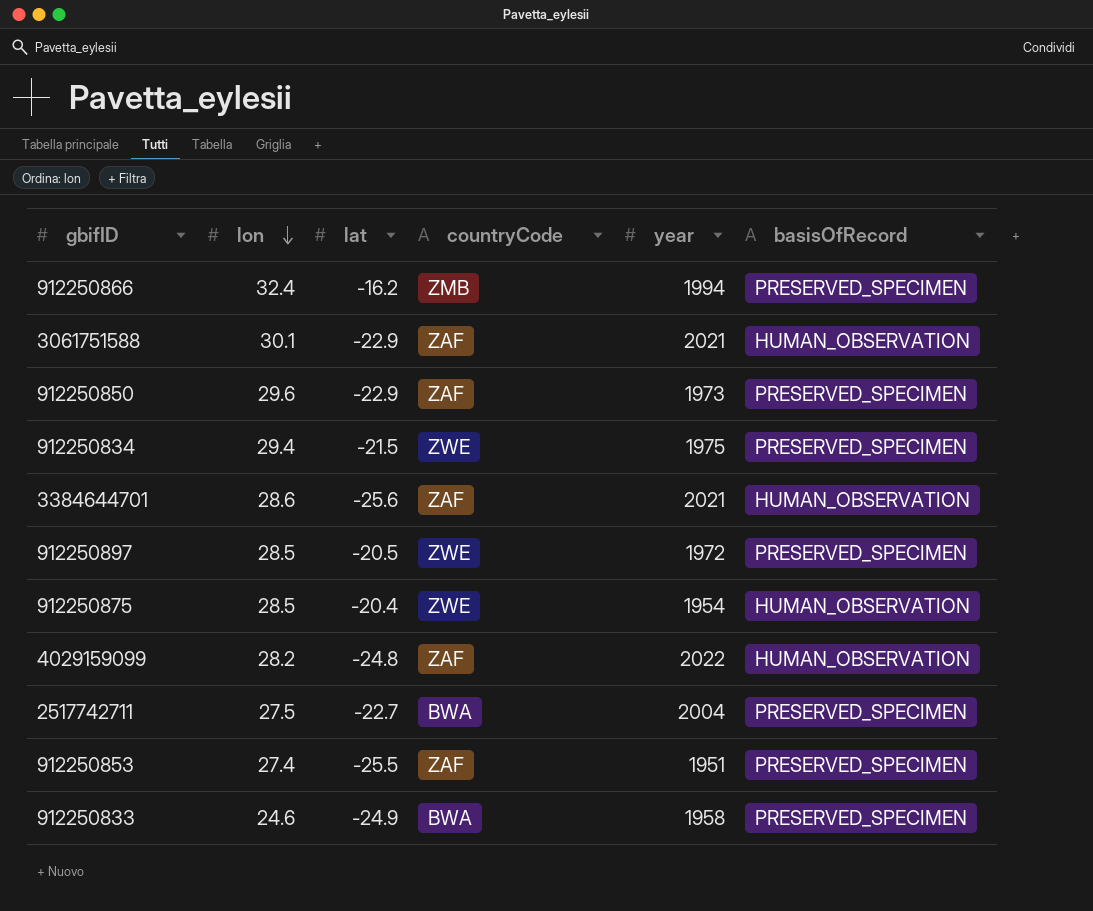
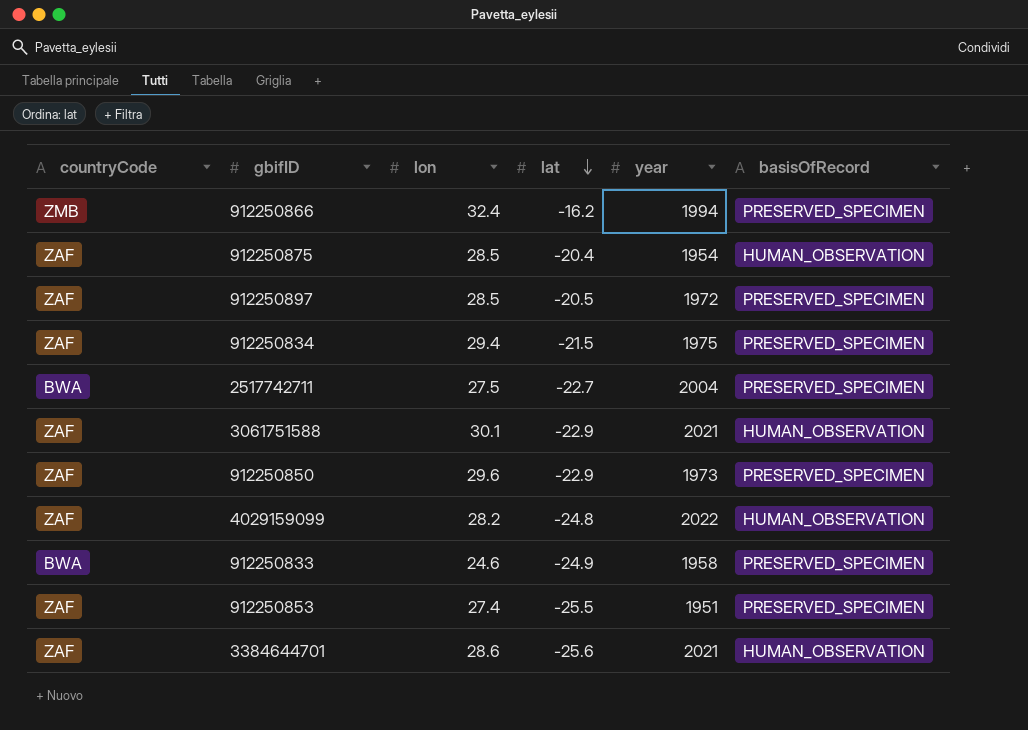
row order: lon descending -> lat descending
column countryCode | position: 4 -> 1
912250875 | countryCode: ZWE -> ZAF
912250897 | countryCode: ZWE -> ZAF
912250834 | countryCode: ZWE -> ZAF

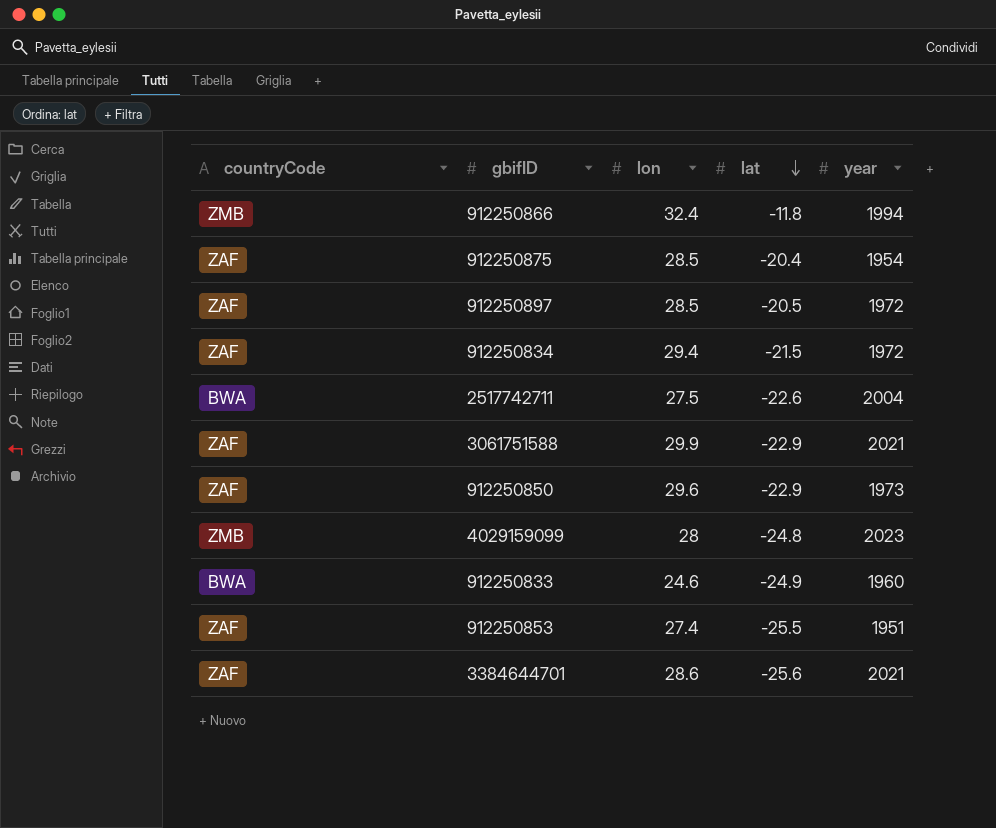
column basisOfRecord | position: 6 -> none
912250866 | lat: -16.2 -> -11.8
912250834 | year: 1975 -> 1972
2517742711 | lat: -22.7 -> -22.6
3061751588 | lon: 30.1 -> 29.9
4029159099 | countryCode: ZAF -> ZMB
4029159099 | lon: 28.2 -> 28
4029159099 | year: 2022 -> 2023
912250833 | year: 1958 -> 1960

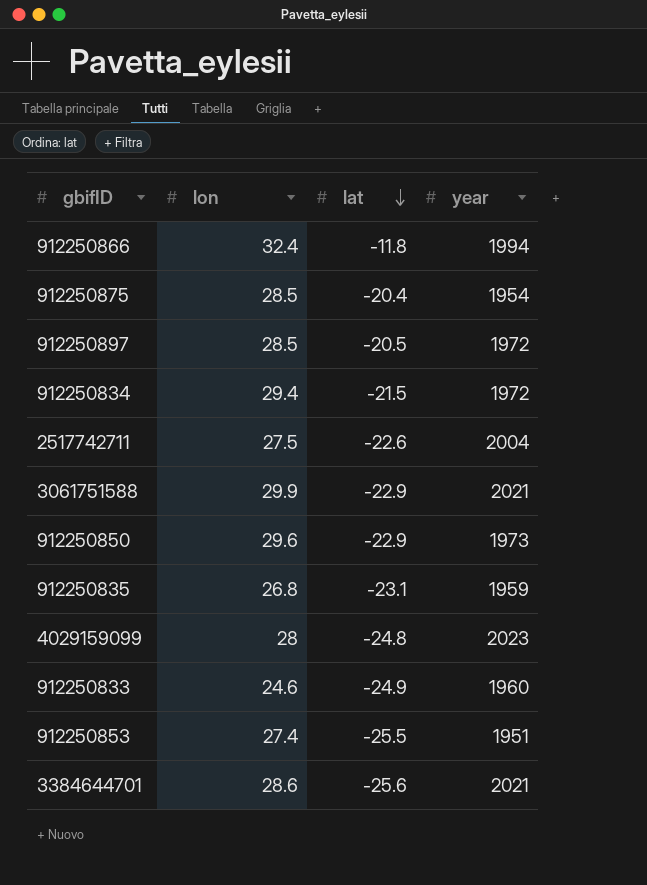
column countryCode | position: 1 -> none
row 912250835: none -> 26.8 | -23.1 | 1959

